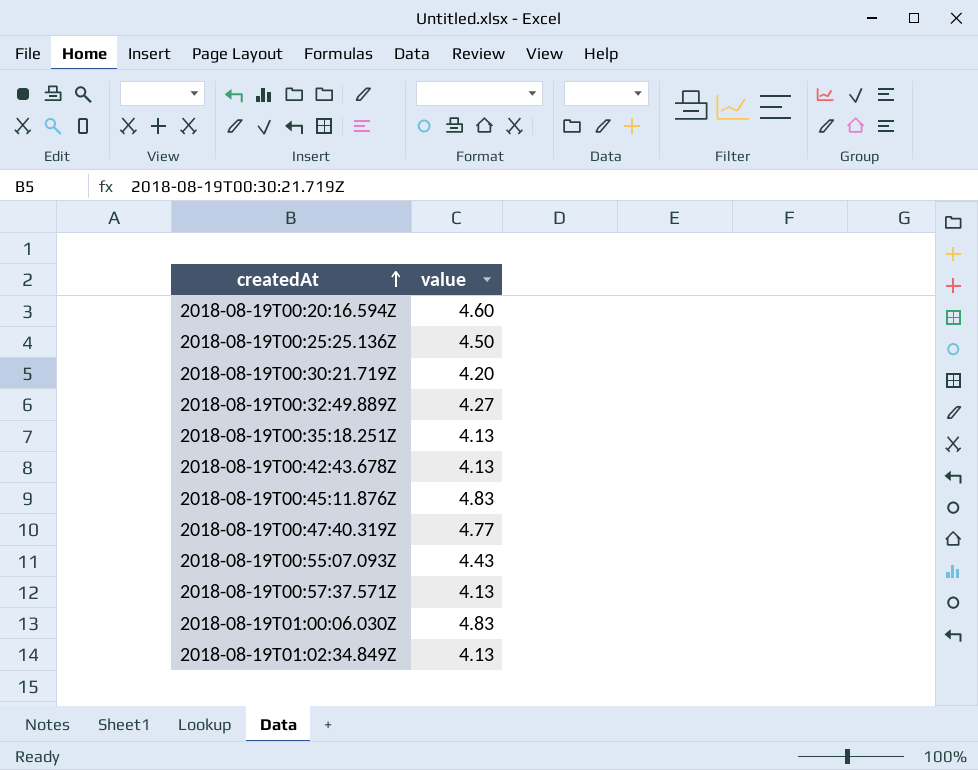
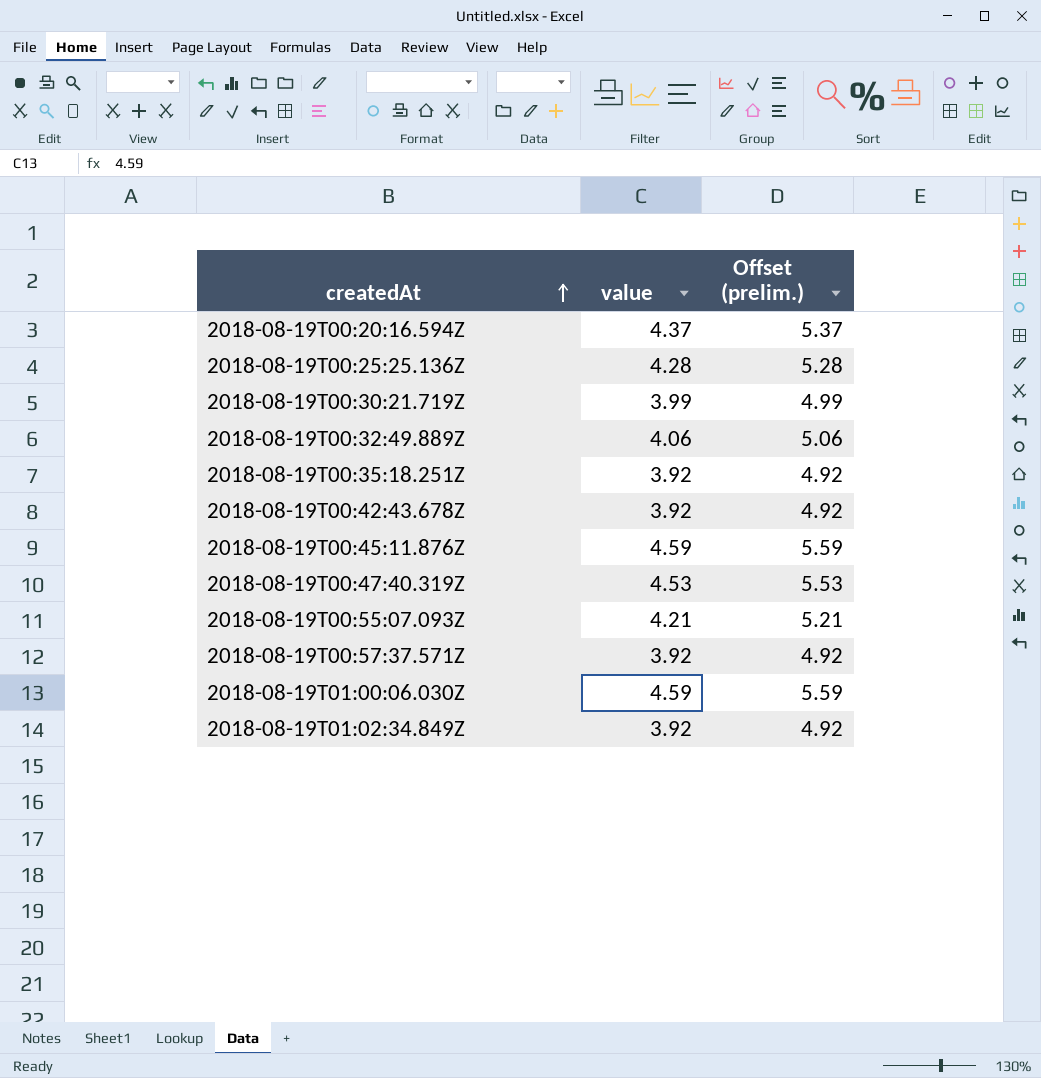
column Offset (prelim.) | formula: none -> [value] + 1
2018-08-19T00:20:16.594Z | value: 4.60 -> 4.37
2018-08-19T00:25:25.136Z | value: 4.50 -> 4.28
2018-08-19T00:30:21.719Z | value: 4.20 -> 3.99
2018-08-19T00:32:49.889Z | value: 4.27 -> 4.06
2018-08-19T00:35:18.251Z | value: 4.13 -> 3.92
2018-08-19T00:42:43.678Z | value: 4.13 -> 3.92
2018-08-19T00:45:11.876Z | value: 4.83 -> 4.59
2018-08-19T00:47:40.319Z | value: 4.77 -> 4.53
2018-08-19T00:55:07.093Z | value: 4.43 -> 4.21
2018-08-19T00:57:37.571Z | value: 4.13 -> 3.92
2018-08-19T01:00:06.030Z | value: 4.83 -> 4.59
2018-08-19T01:02:34.849Z | value: 4.13 -> 3.92

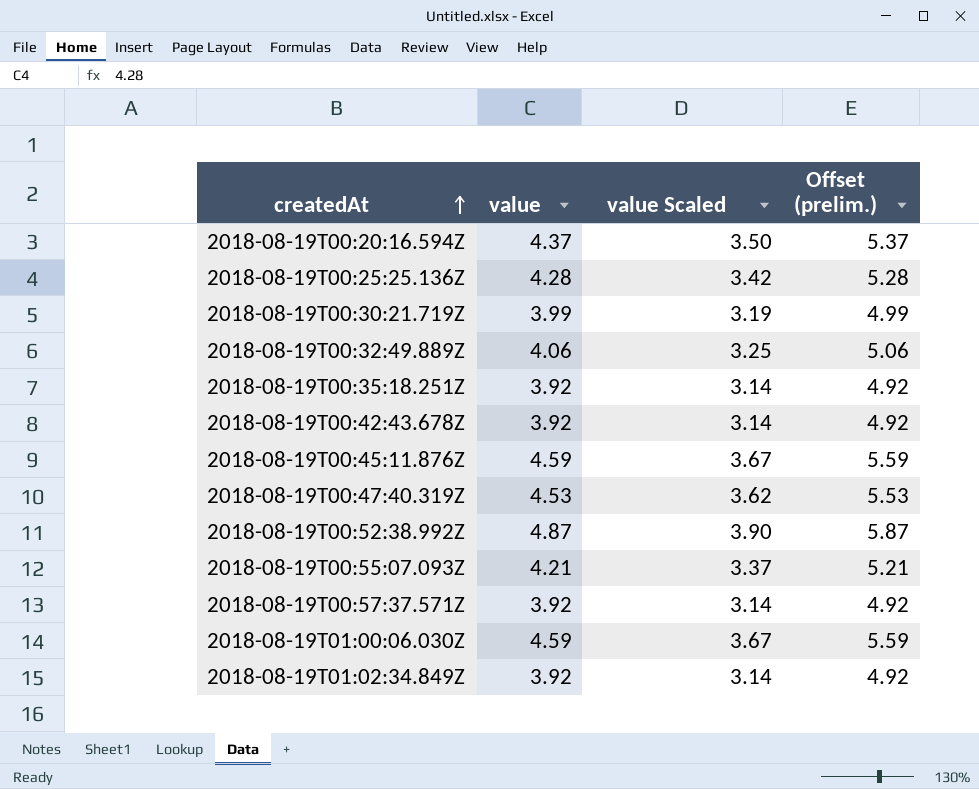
column value Scaled | formula: none -> [value] * 0.8
row 2018-08-19T00:52:38.992Z: none -> 4.87 | 3.90 | 5.87

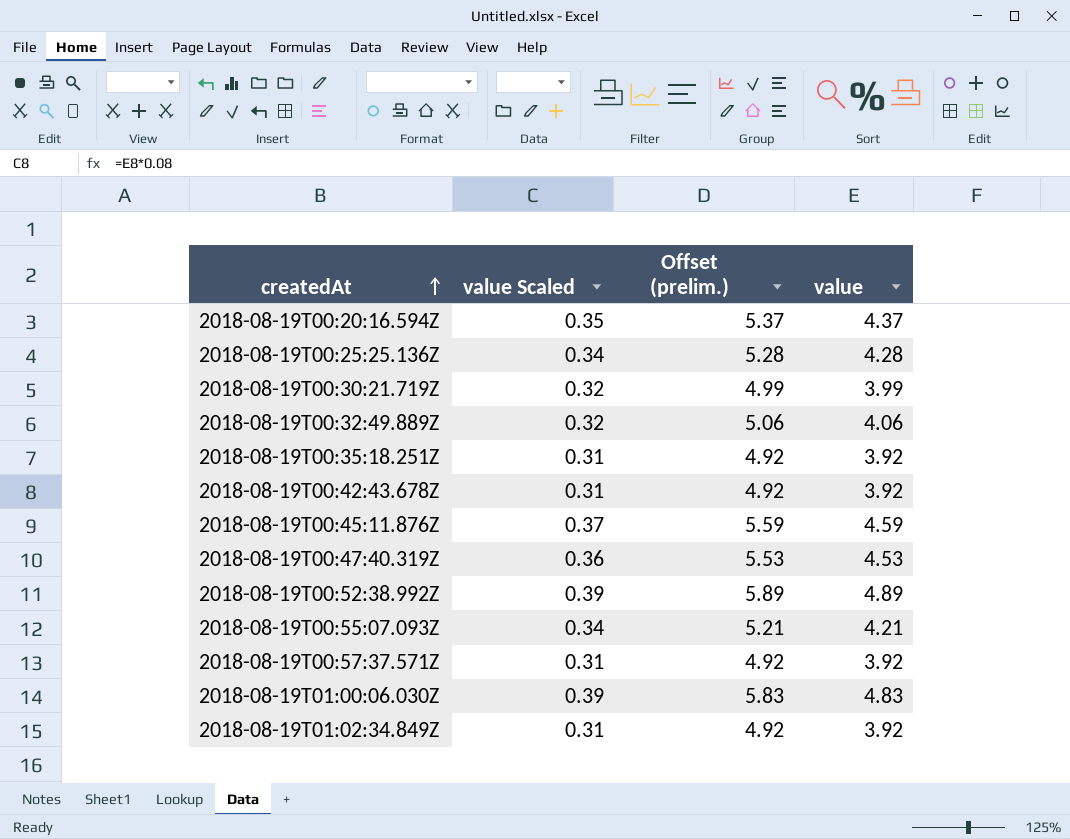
column value Scaled | formula: [value] * 0.8 -> [value] * 0.08
column value | position: 2 -> 4
2018-08-19T00:52:38.992Z | Offset (prelim.): 5.87 -> 5.89
2018-08-19T00:52:38.992Z | value: 4.87 -> 4.89
2018-08-19T01:00:06.030Z | Offset (prelim.): 5.59 -> 5.83
2018-08-19T01:00:06.030Z | value: 4.59 -> 4.83

